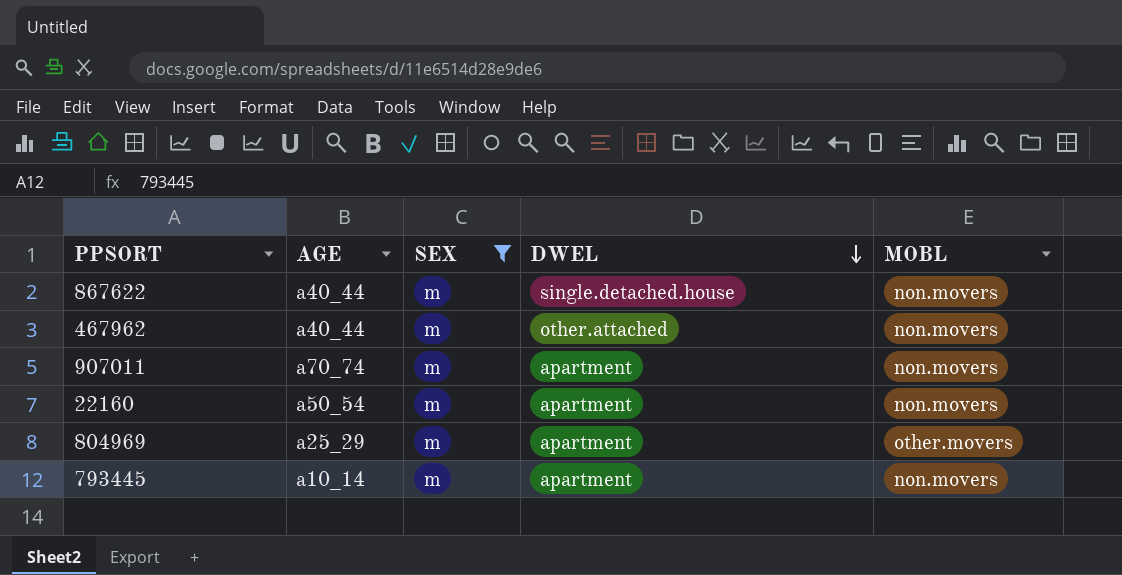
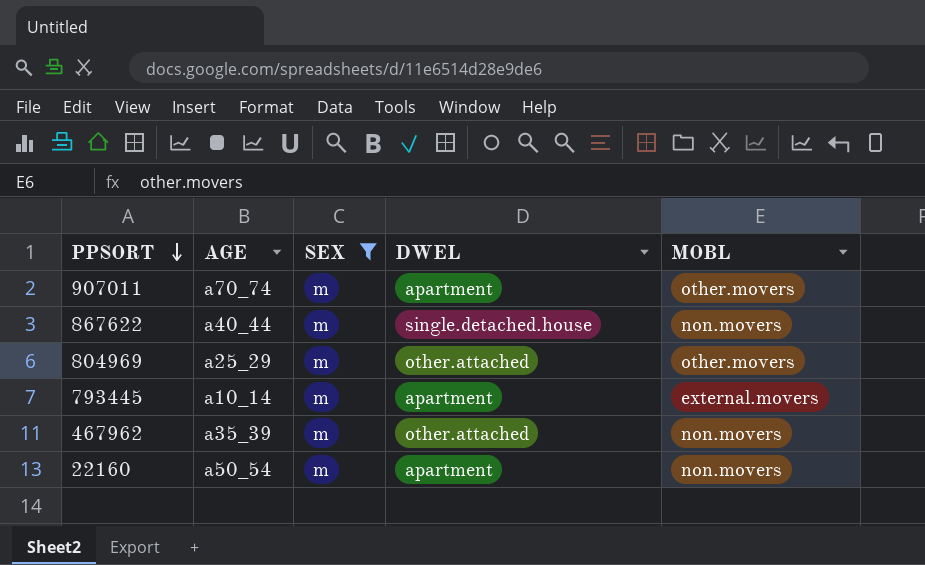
row order: DWEL descending -> PPSORT descending
907011 | MOBL: non.movers -> other.movers
804969 | DWEL: apartment -> other.attached
793445 | MOBL: non.movers -> external.movers
467962 | AGE: a40_44 -> a35_39

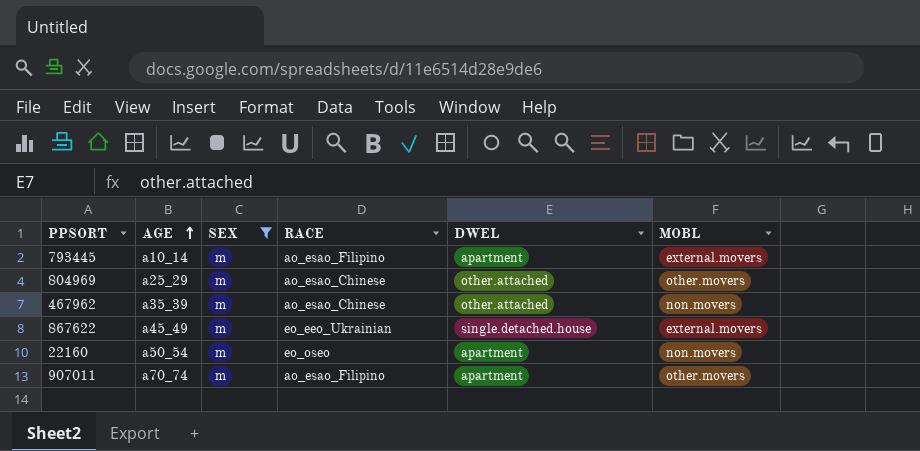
row order: PPSORT descending -> AGE ascending
column RACE | position: none -> 4
867622 | AGE: a40_44 -> a45_49
867622 | MOBL: non.movers -> external.movers

